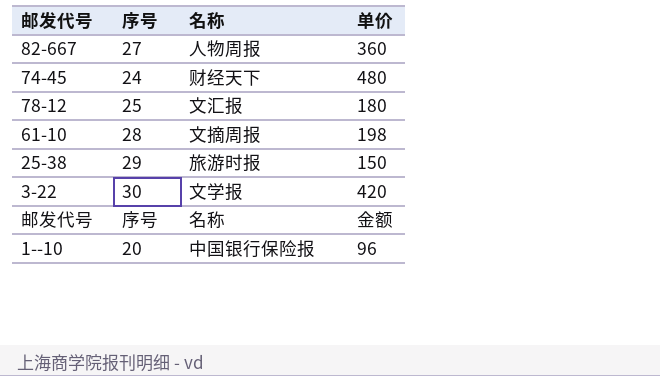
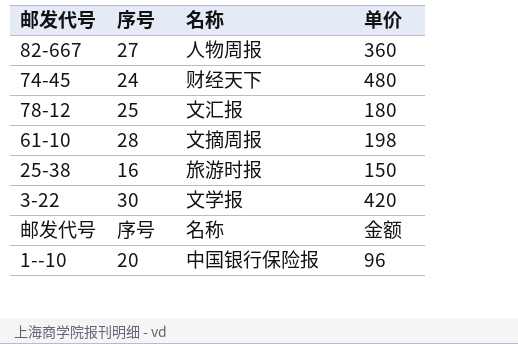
25-38 | 序号: 29 -> 16

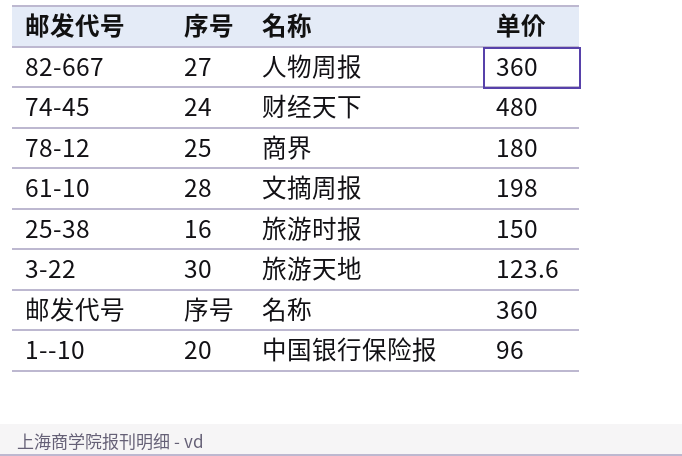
78-12 | 名称: 文汇报 -> 商界
3-22 | 名称: 文学报 -> 旅游天地
3-22 | 单价: 420 -> 123.6
邮发代号 | 单价: 金额 -> 360

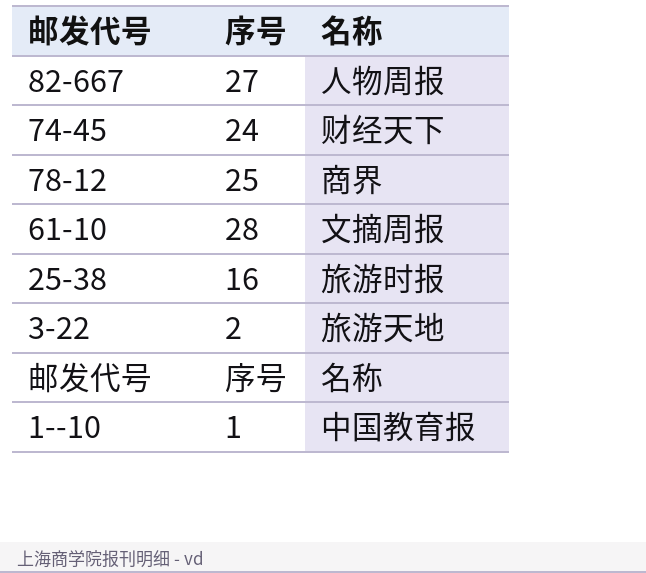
column 单价 | position: 4 -> none
3-22 | 序号: 30 -> 2
1--10 | 序号: 20 -> 1
1--10 | 名称: 中国银行保险报 -> 中国教育报

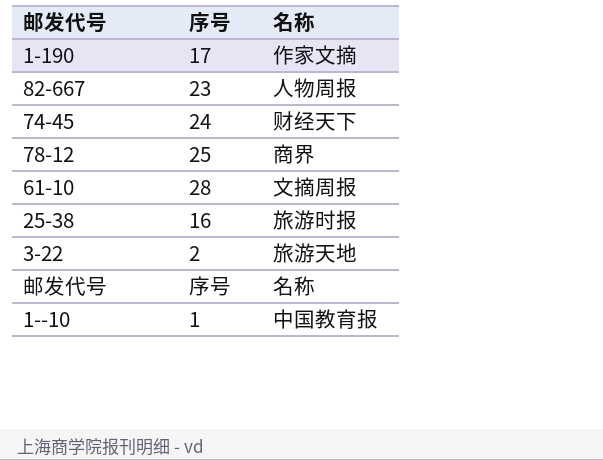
row 1-190: none -> 17 | 作家文摘
82-667 | 序号: 27 -> 23

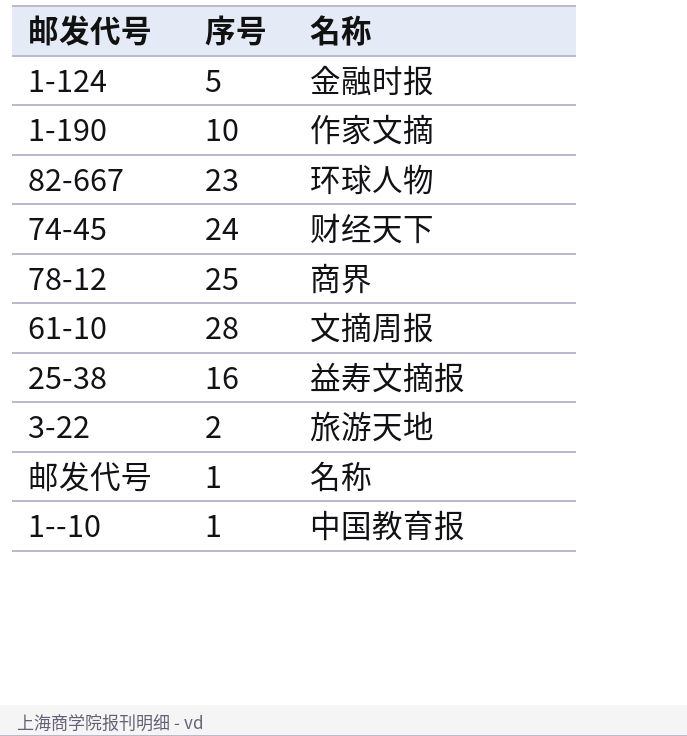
row 1-124: none -> 5 | 金融时报
1-190 | 序号: 17 -> 10
82-667 | 名称: 人物周报 -> 环球人物
25-38 | 名称: 旅游时报 -> 益寿文摘报
邮发代号 | 序号: 序号 -> 1

